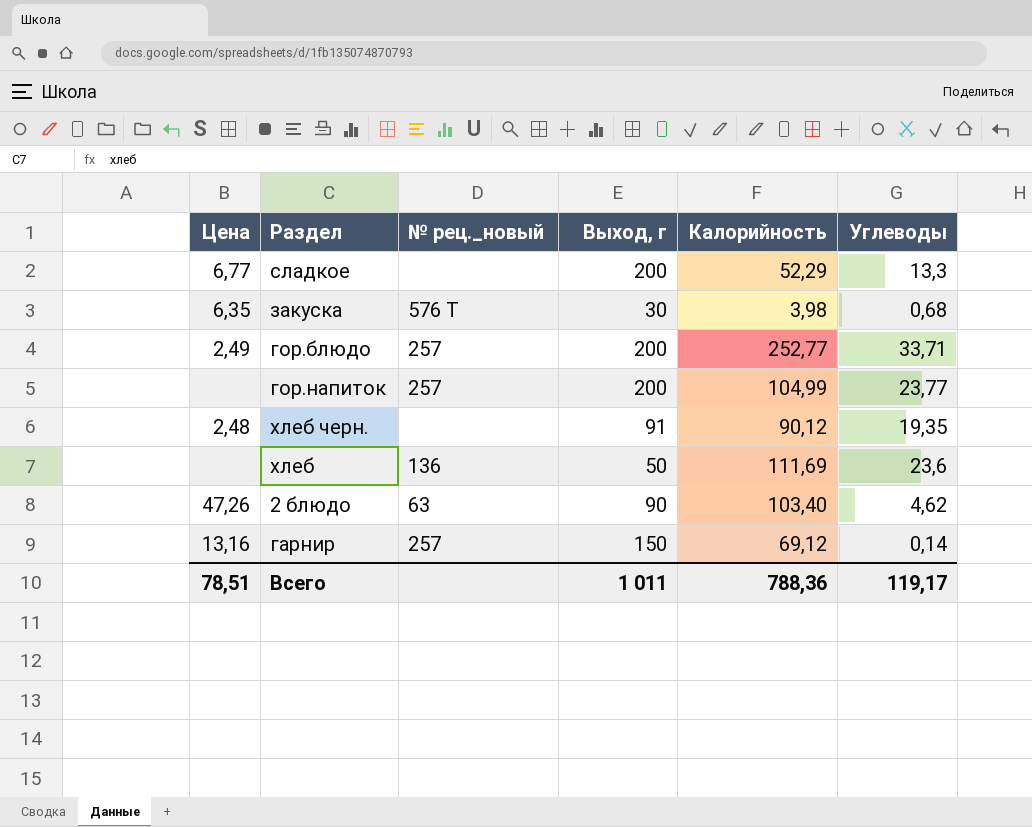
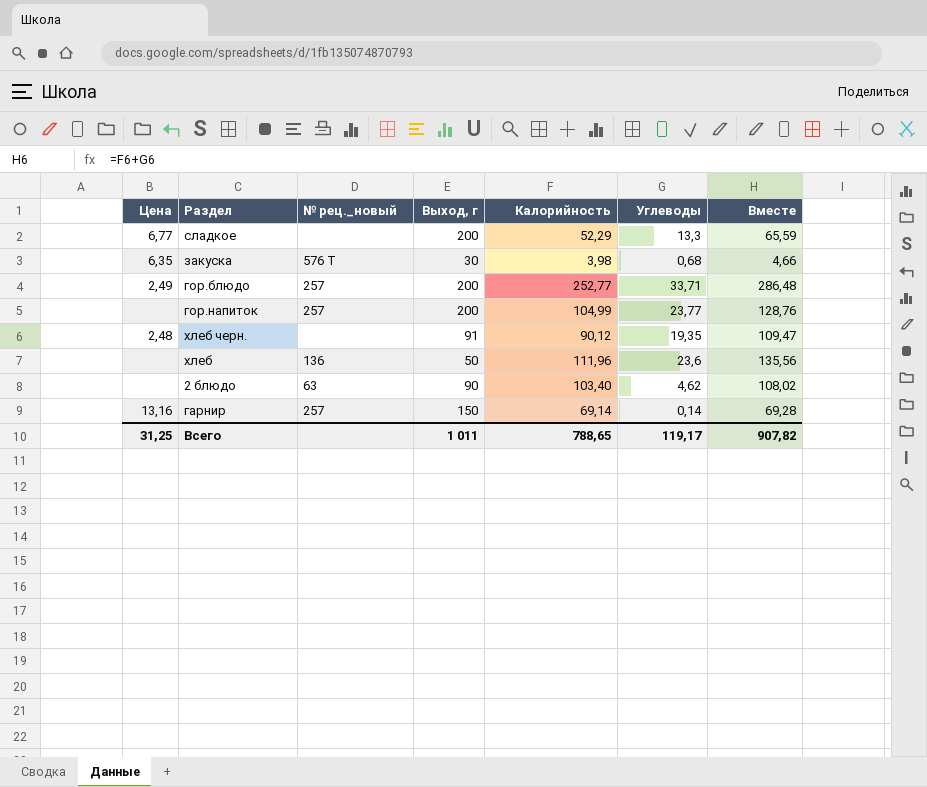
column Вместе | formula: none -> [Калорийность] + [Углеводы]
хлеб | Калорийность: 111,69 -> 111,96
2 блюдо | Цена: 47,26 -> none
гарнир | Калорийность: 69,12 -> 69,14
Всего | Цена: 78,51 -> 31,25
Всего | Калорийность: 788,36 -> 788,65

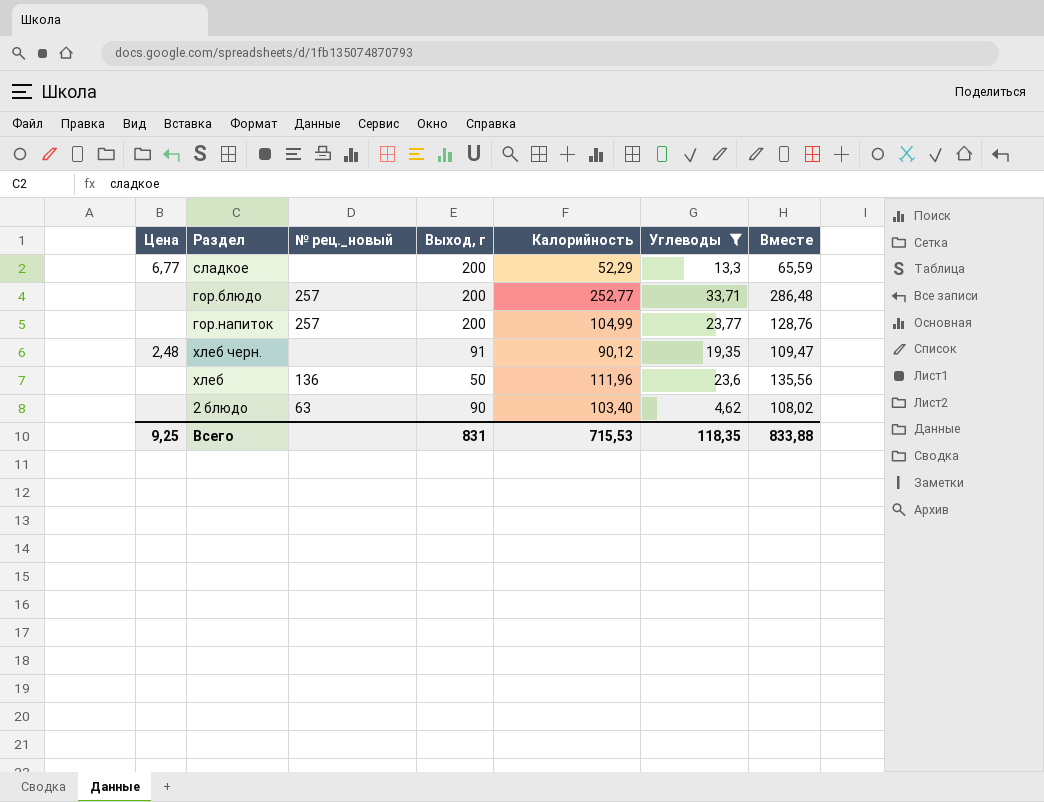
filter: none -> Углеводы >= 4,62
гор.блюдо | Цена: 2,49 -> none
Всего | Цена: 31,25 -> 9,25
Всего | Выход, г: 1 011 -> 831
Всего | Калорийность: 788,65 -> 715,53
Всего | Углеводы: 119,17 -> 118,35
Всего | Вместе: 907,82 -> 833,88

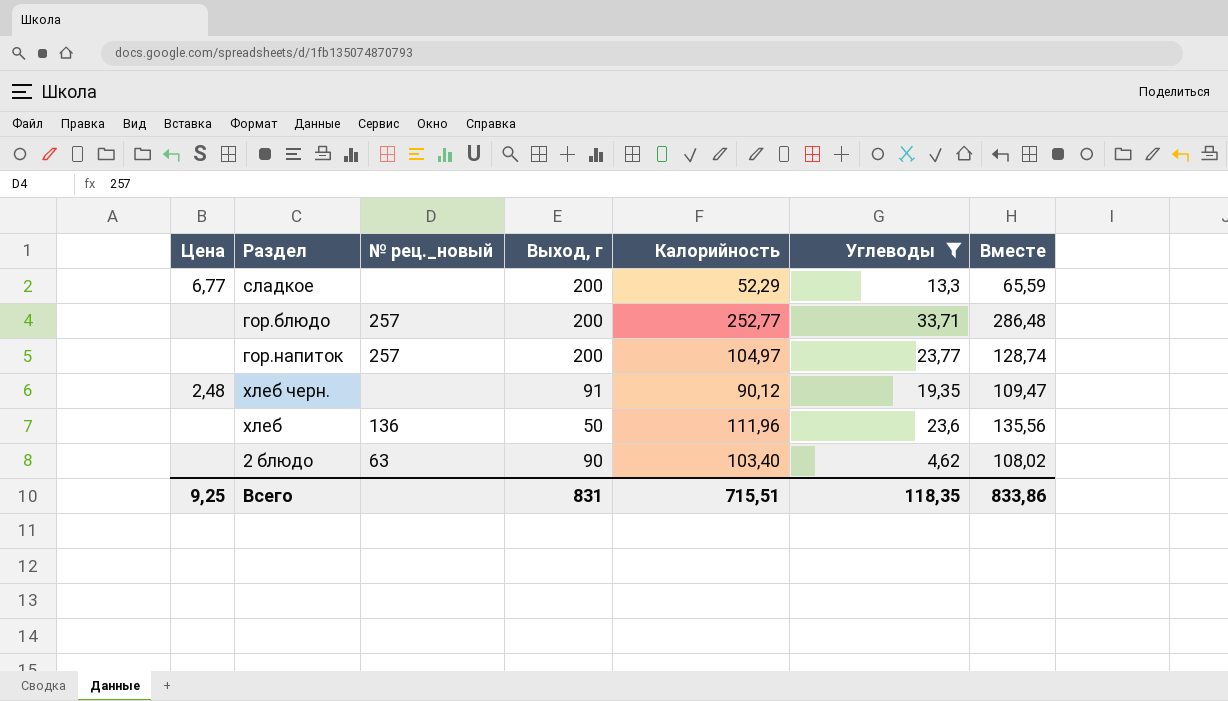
гор.напиток | Калорийность: 104,99 -> 104,97
гор.напиток | Вместе: 128,76 -> 128,74
Всего | Калорийность: 715,53 -> 715,51
Всего | Вместе: 833,88 -> 833,86

